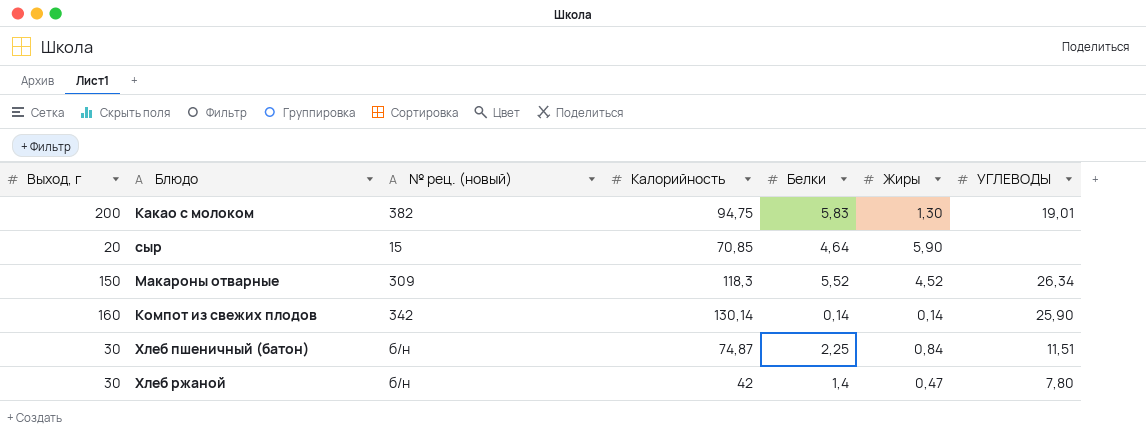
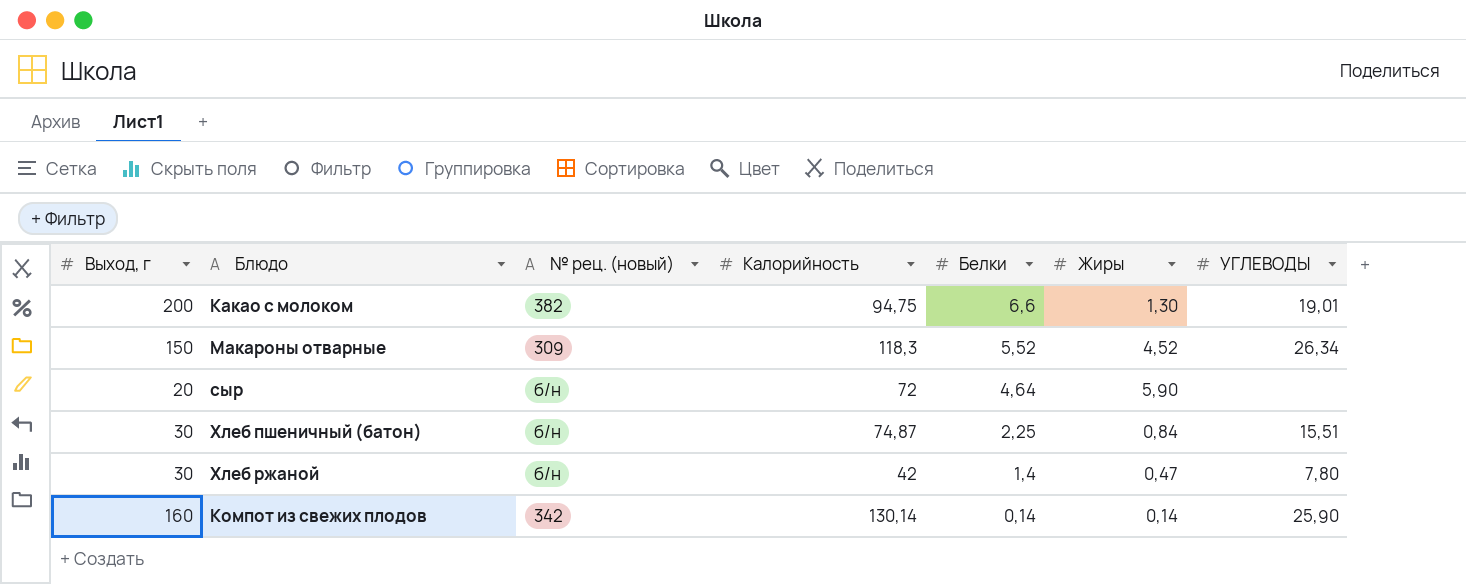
row order: none -> Белки descending
Какао с молоком | Белки: 5,83 -> 6,6
сыр | № рец. (новый): 15 -> б/н
сыр | Калорийность: 70,85 -> 72
Хлеб пшеничный (батон) | УГЛЕВОДЫ: 11,51 -> 15,51

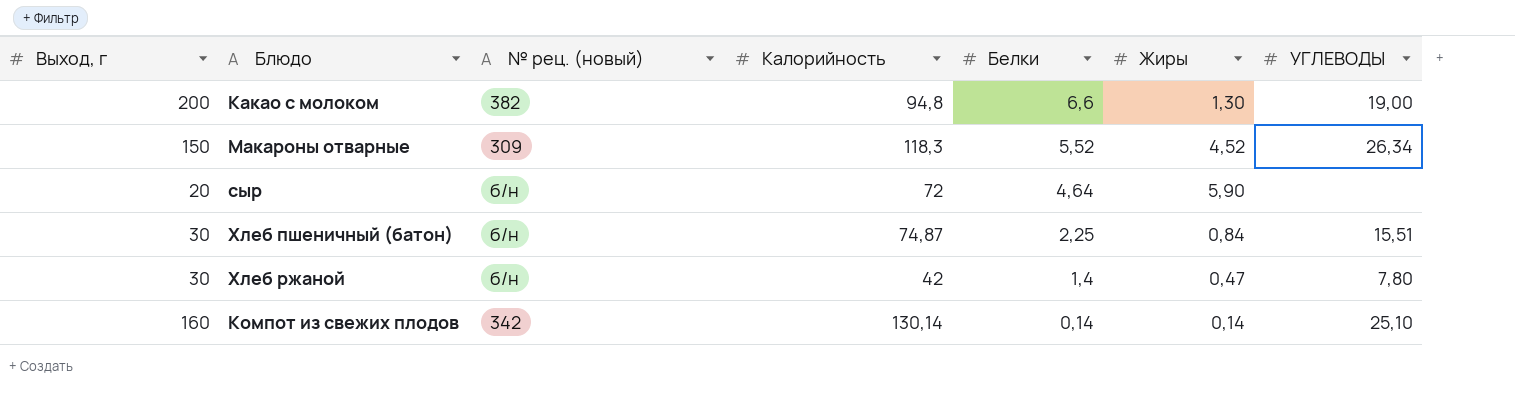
Какао с молоком | Калорийность: 94,75 -> 94,8
Какао с молоком | УГЛЕВОДЫ: 19,01 -> 19,00
Компот из свежих плодов | УГЛЕВОДЫ: 25,90 -> 25,10

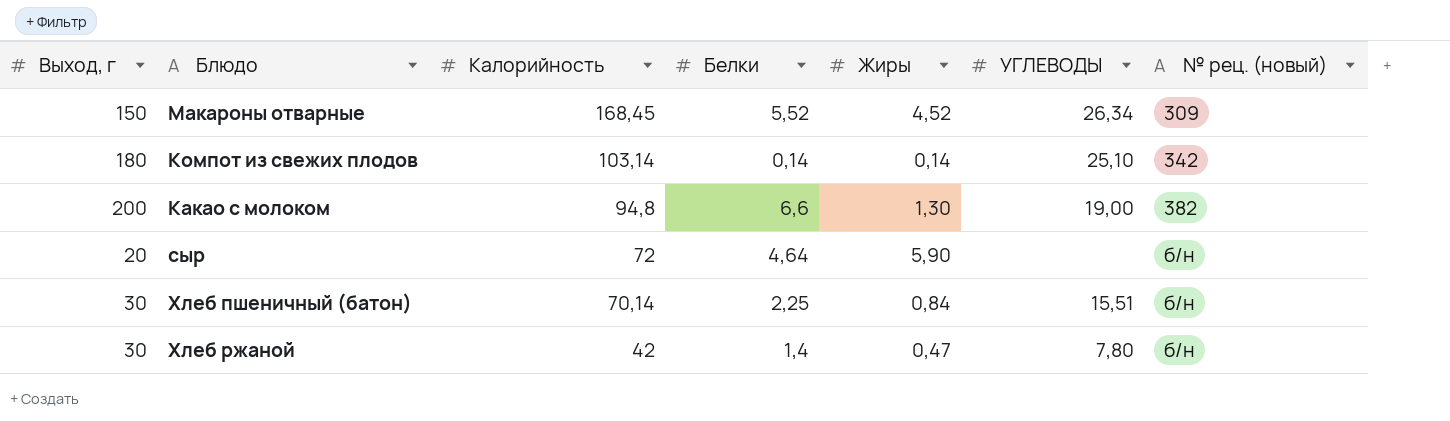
row order: Белки descending -> Калорийность descending
column № рец. (новый) | position: 3 -> 7
Макароны отварные | Калорийность: 118,3 -> 168,45
Компот из свежих плодов | Выход, г: 160 -> 180
Компот из свежих плодов | Калорийность: 130,14 -> 103,14
Хлеб пшеничный (батон) | Калорийность: 74,87 -> 70,14

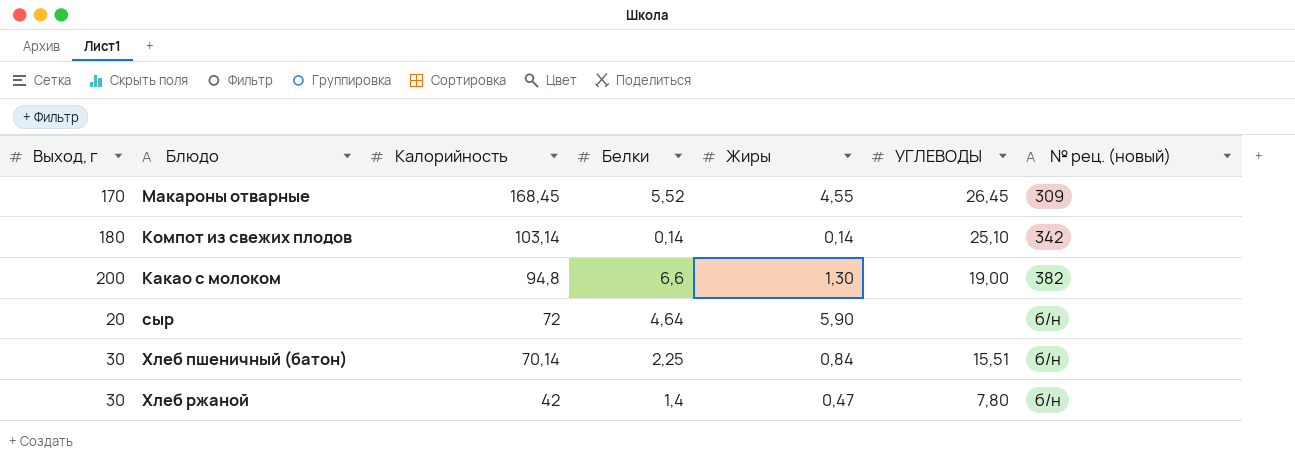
Макароны отварные | Выход, г: 150 -> 170
Макароны отварные | Жиры: 4,52 -> 4,55
Макароны отварные | УГЛЕВОДЫ: 26,34 -> 26,45

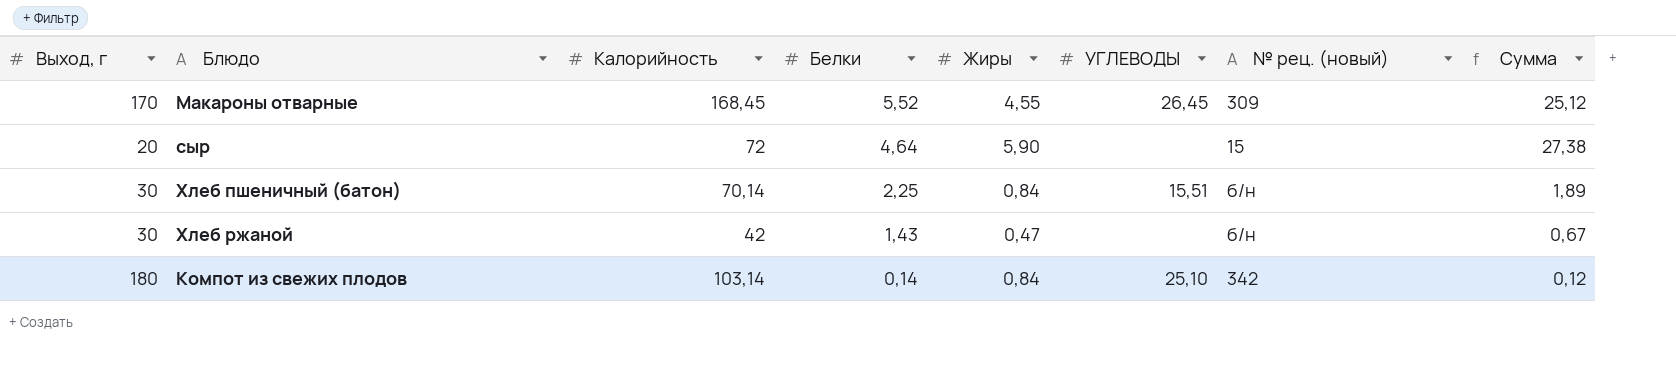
row order: Калорийность descending -> Белки descending
column Сумма | formula: none -> [Белки] * [Жиры]
row Какао с молоком: 200 | 94,8 | 6,6 | 1,30 | 19,00 | 382 -> none
сыр | № рец. (новый): б/н -> 15
Хлеб ржаной | Белки: 1,4 -> 1,43
Хлеб ржаной | УГЛЕВОДЫ: 7,80 -> none
Компот из свежих плодов | Жиры: 0,14 -> 0,84

